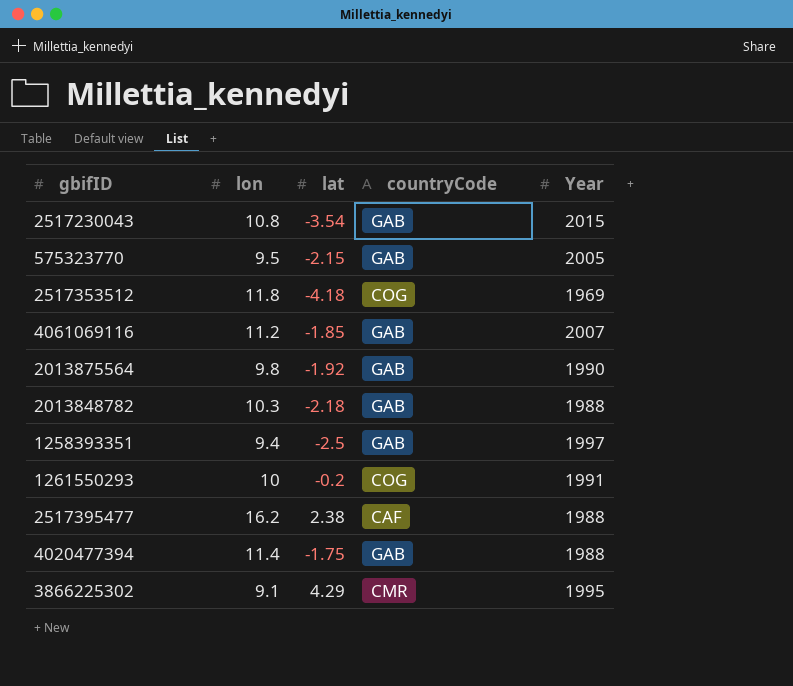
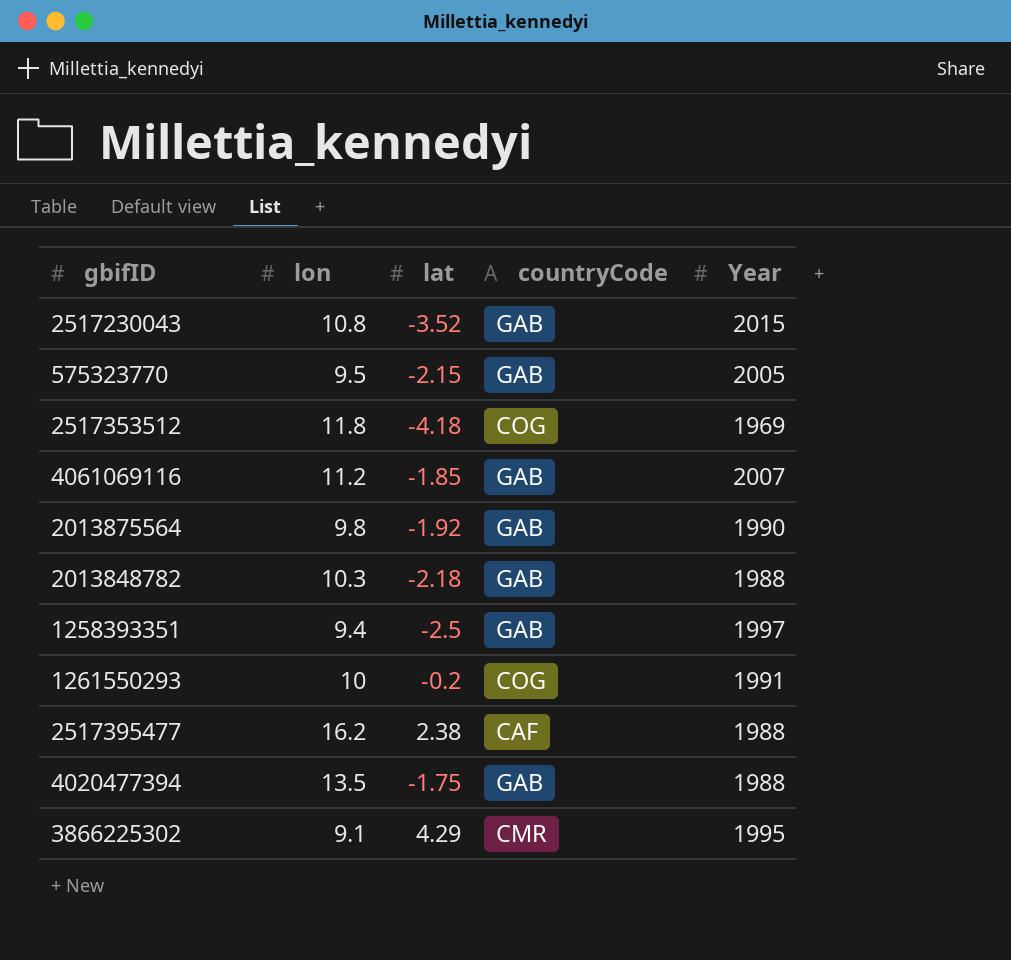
2517230043 | lat: -3.54 -> -3.52
4020477394 | lon: 11.4 -> 13.5

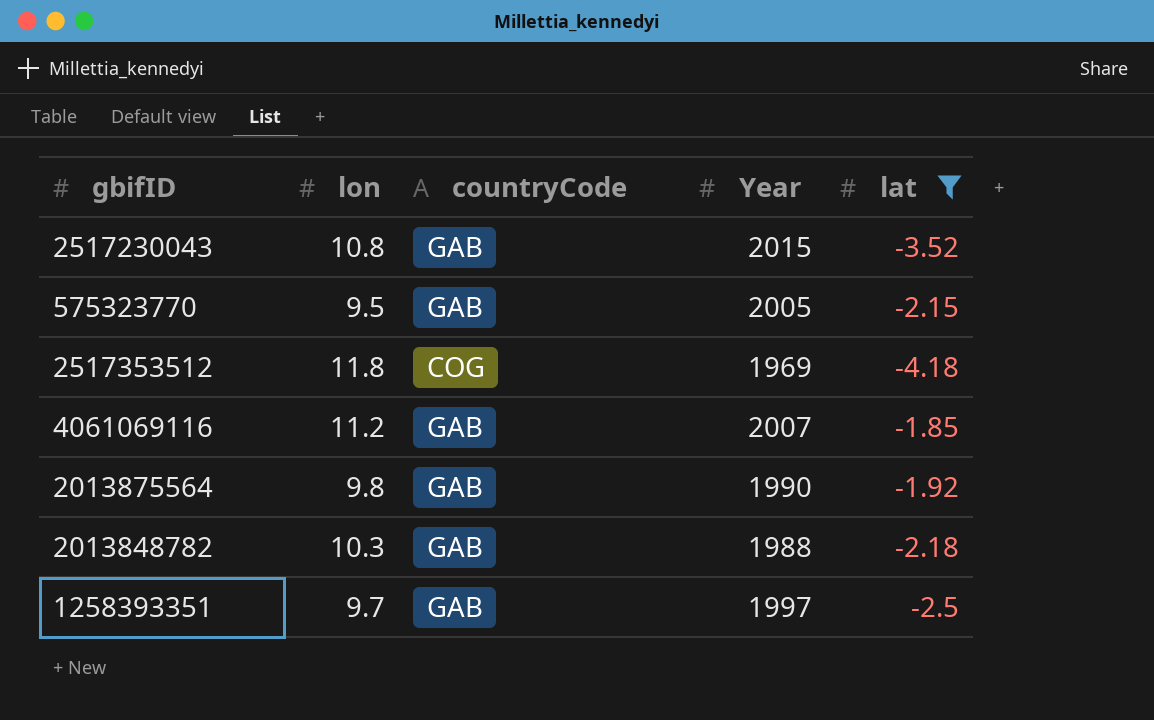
filter: none -> lat <= -1.85
column lat | position: 3 -> 5
1258393351 | lon: 9.4 -> 9.7

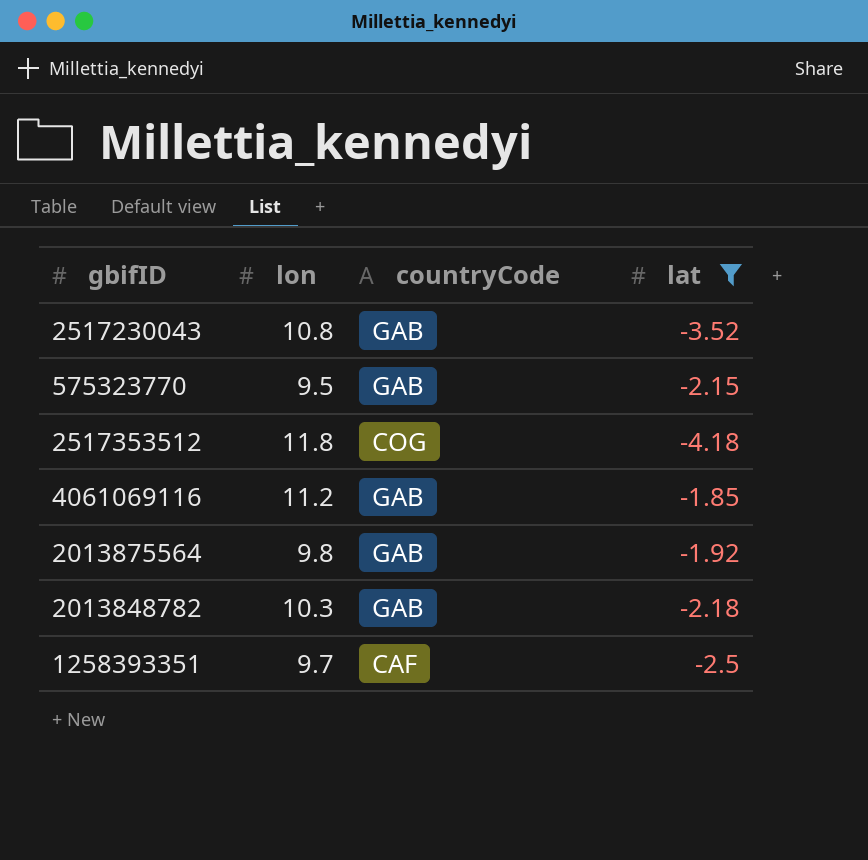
column Year | position: 4 -> none
1258393351 | countryCode: GAB -> CAF

